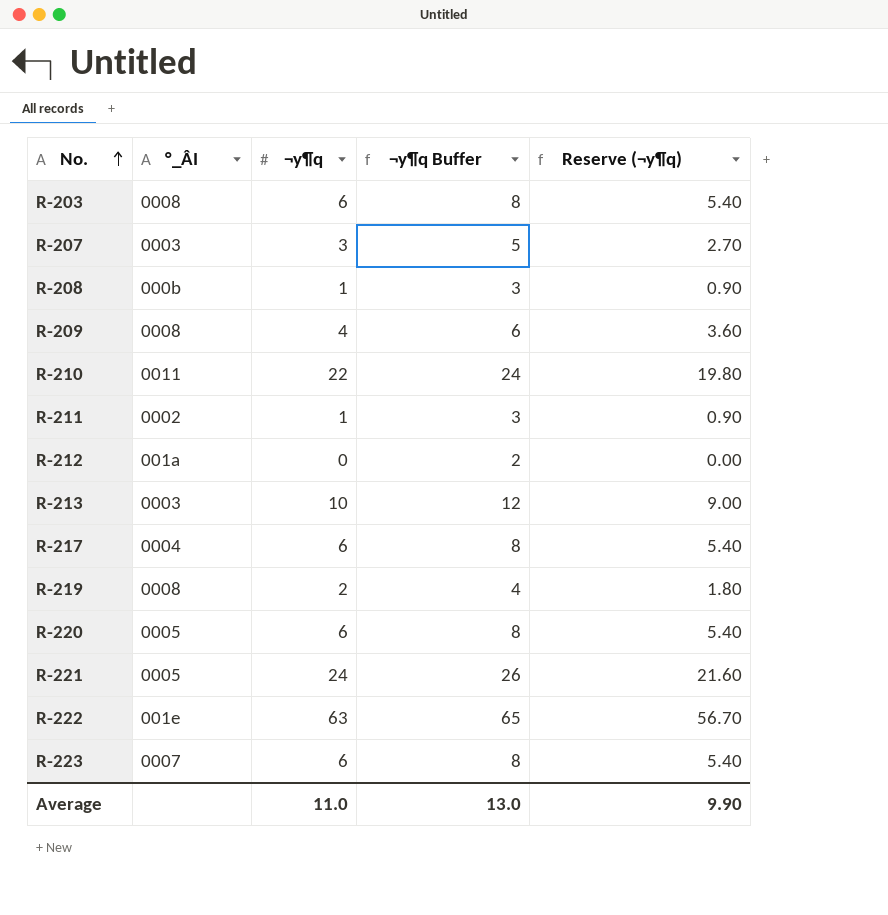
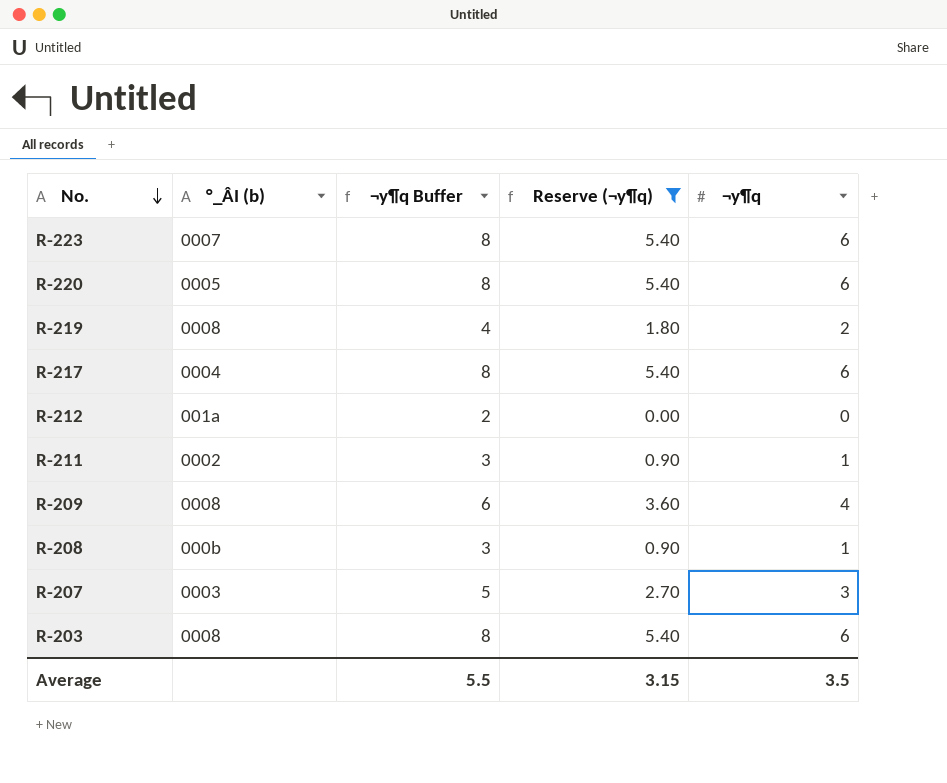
filter: none -> Reserve (¬y¶q) <= 5.40
row order: No. ascending -> No. descending
column name: °_ÂI -> °_ÂI (b)
column ¬y¶q | position: 3 -> 5
Average | ¬y¶q Buffer: 13.0 -> 5.5
Average | Reserve (¬y¶q): 9.90 -> 3.15
Average | ¬y¶q: 11.0 -> 3.5

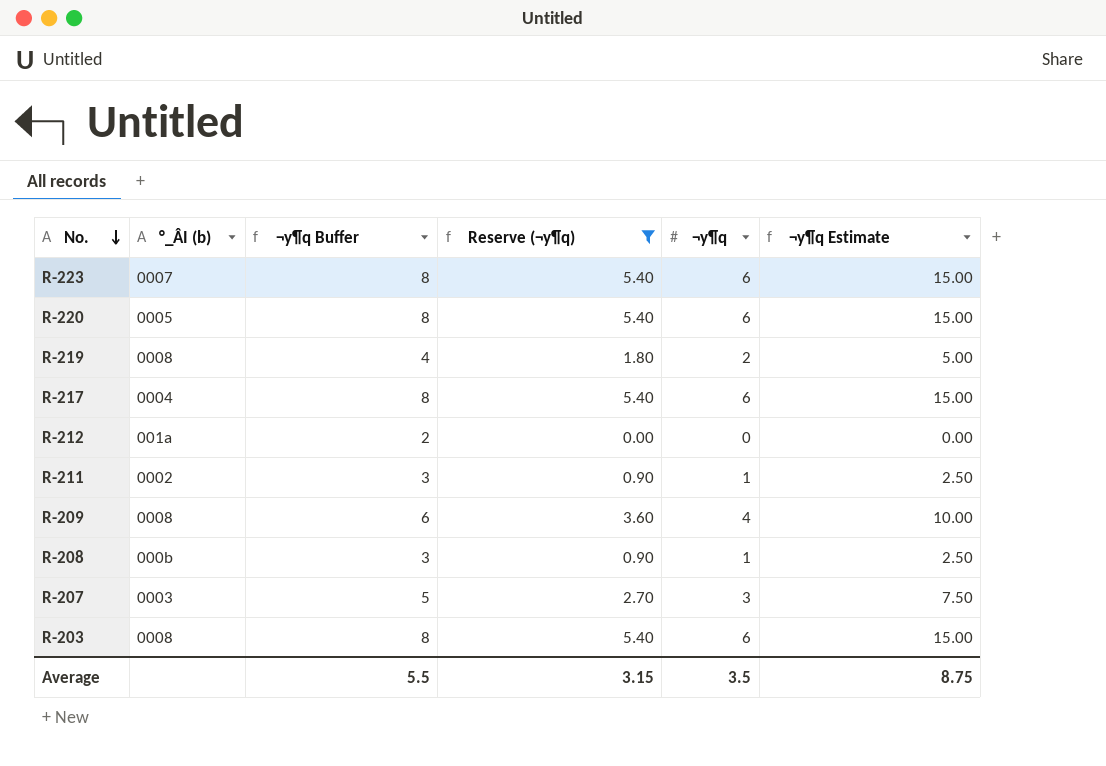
column ¬y¶q Estimate | formula: none -> [¬y¶q] * 2.5

